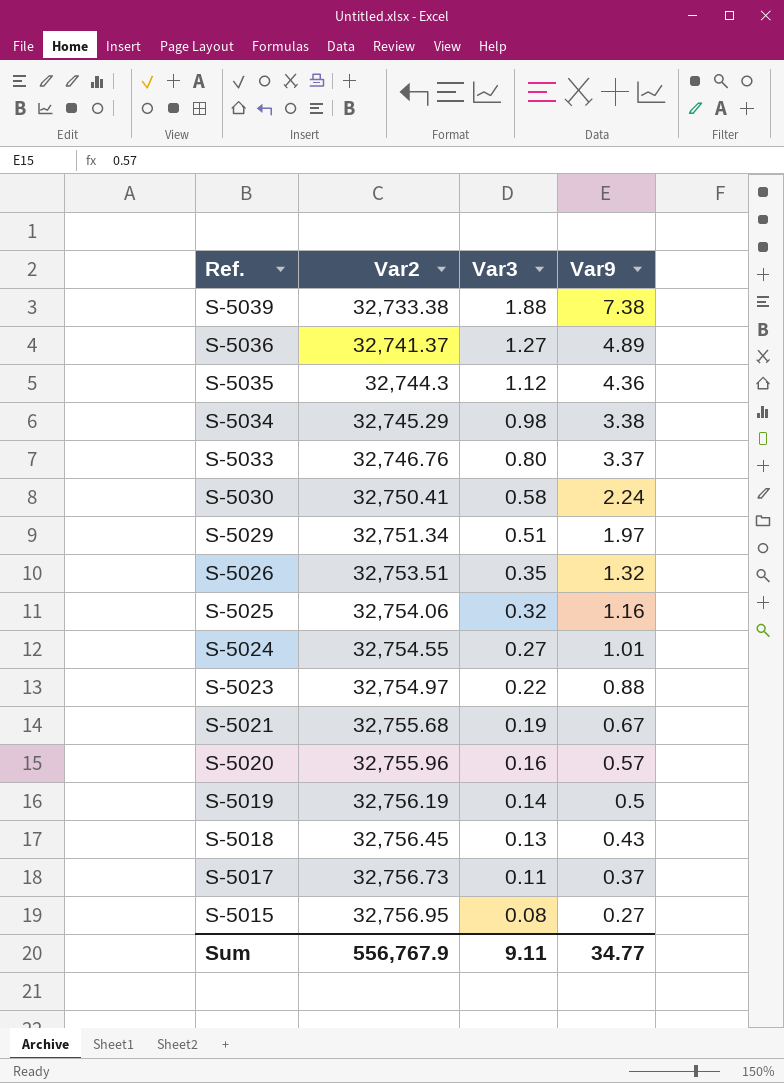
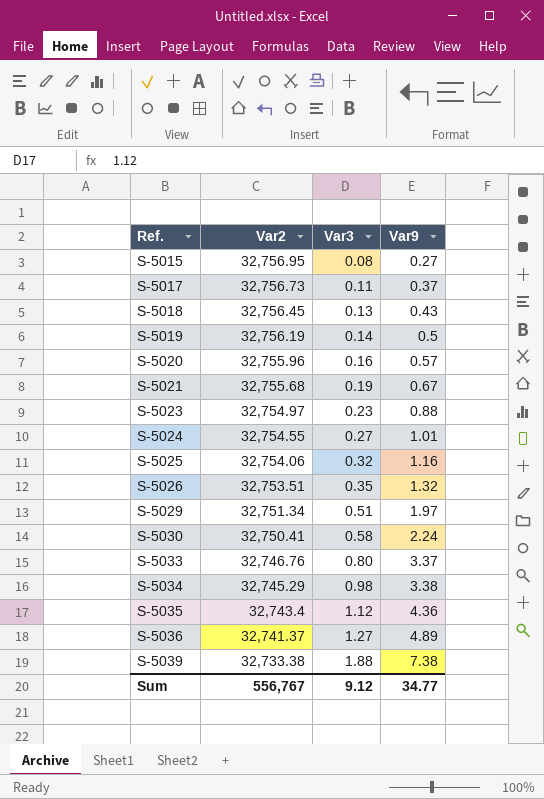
row order: Ref. descending -> Ref. ascending
S-5023 | Var3: 0.22 -> 0.23
S-5035 | Var2: 32,744.3 -> 32,743.4
Sum | Var2: 556,767.9 -> 556,767
Sum | Var3: 9.11 -> 9.12

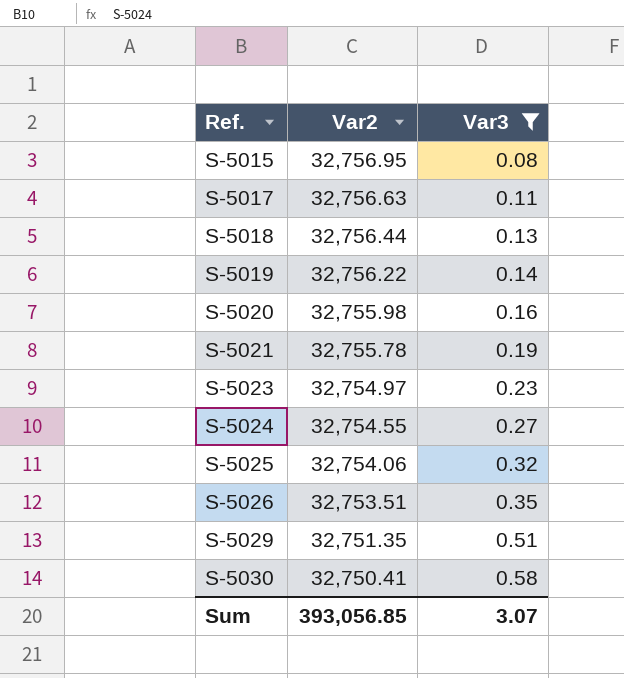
filter: none -> Var3 <= 0.58
column Var9 | position: 4 -> none
S-5017 | Var2: 32,756.73 -> 32,756.63
S-5018 | Var2: 32,756.45 -> 32,756.44
S-5019 | Var2: 32,756.19 -> 32,756.22
S-5020 | Var2: 32,755.96 -> 32,755.98
S-5021 | Var2: 32,755.68 -> 32,755.78
S-5029 | Var2: 32,751.34 -> 32,751.35
Sum | Var2: 556,767 -> 393,056.85
Sum | Var3: 9.12 -> 3.07

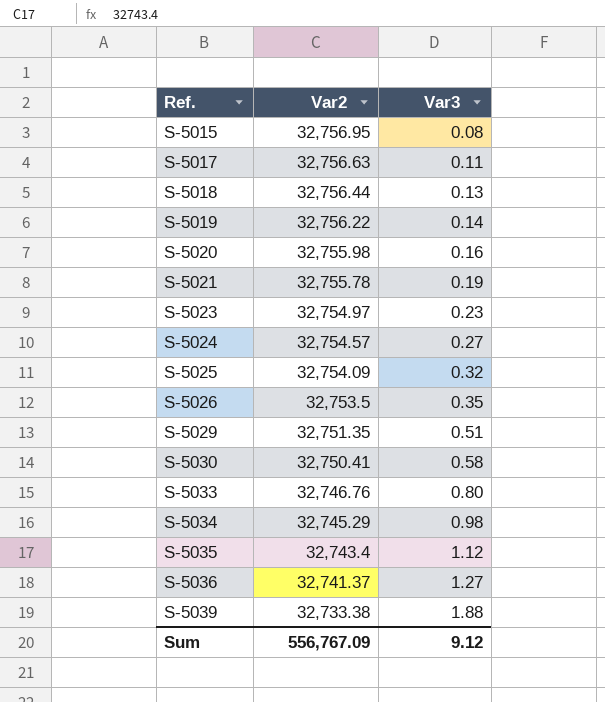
filter: Var3 <= 0.58 -> none
S-5024 | Var2: 32,754.55 -> 32,754.57
S-5025 | Var2: 32,754.06 -> 32,754.09
S-5026 | Var2: 32,753.51 -> 32,753.5
Sum | Var2: 393,056.85 -> 556,767.09
Sum | Var3: 3.07 -> 9.12

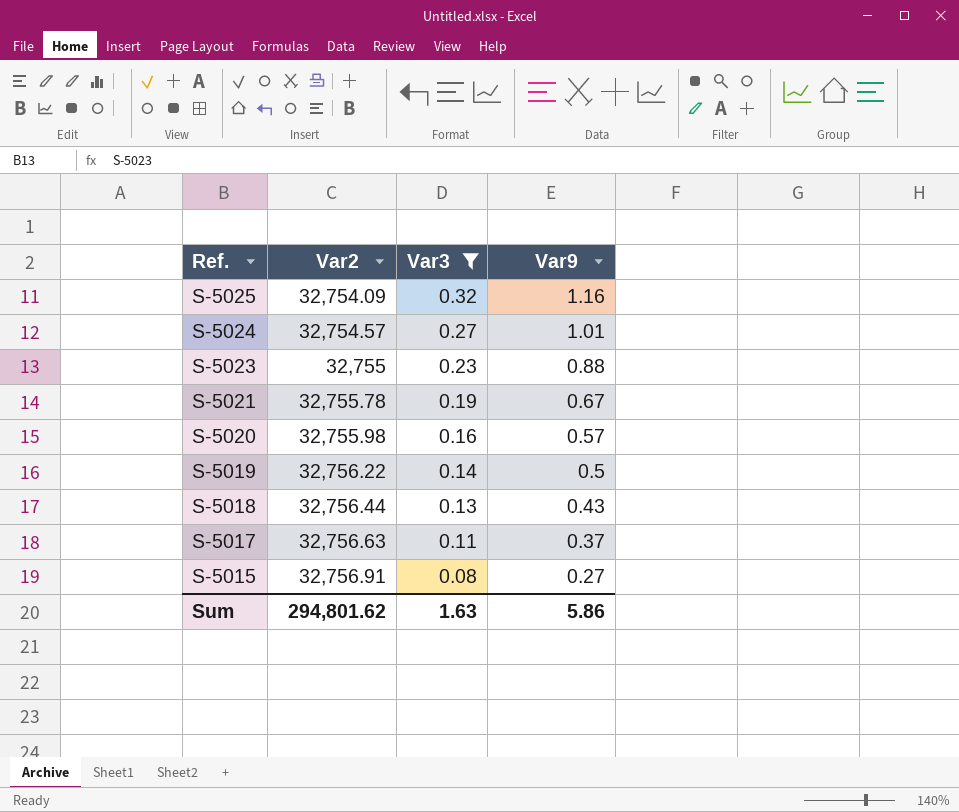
filter: none -> Var3 <= 0.32
row order: Ref. ascending -> Ref. descending
column Var9 | position: none -> 4
S-5023 | Var2: 32,754.97 -> 32,755
S-5015 | Var2: 32,756.95 -> 32,756.91
Sum | Var2: 556,767.09 -> 294,801.62
Sum | Var3: 9.12 -> 1.63

